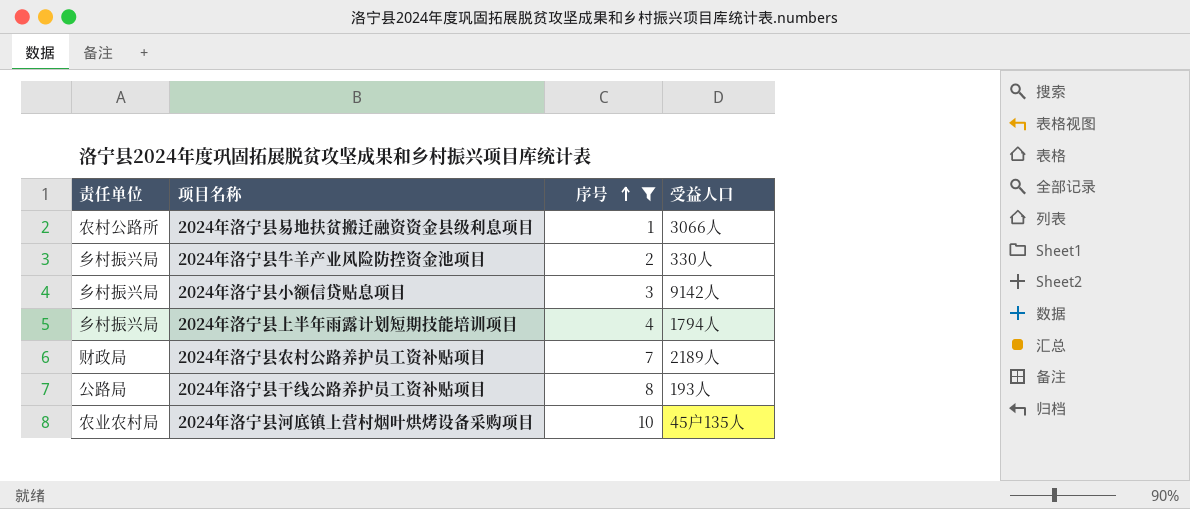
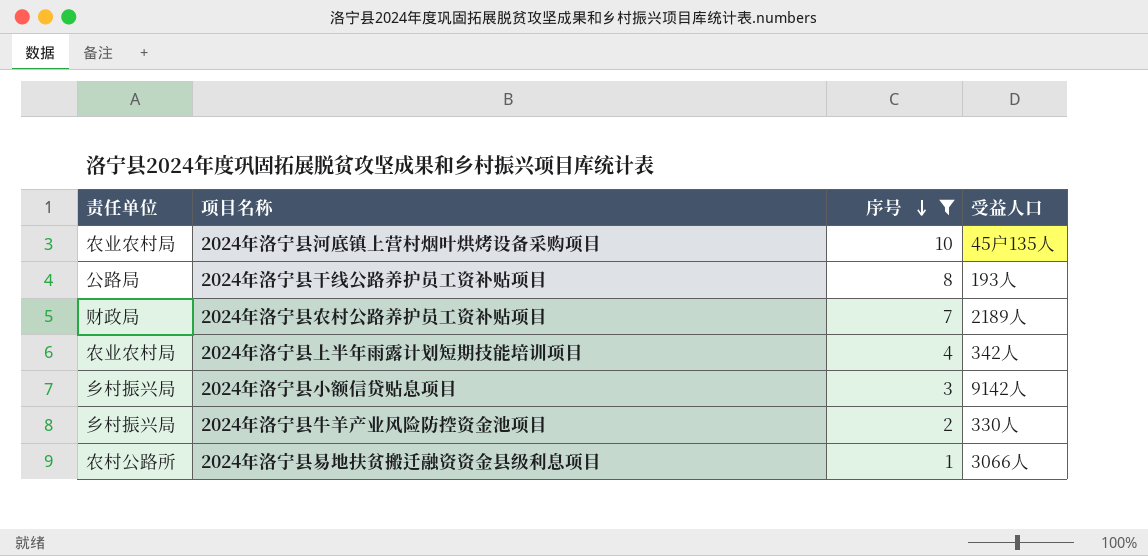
row order: 序号 ascending -> 序号 descending
2024年洛宁县上半年雨露计划短期技能培训项目 | 责任单位: 乡村振兴局 -> 农业农村局
2024年洛宁县上半年雨露计划短期技能培训项目 | 受益人口: 1794人 -> 342人

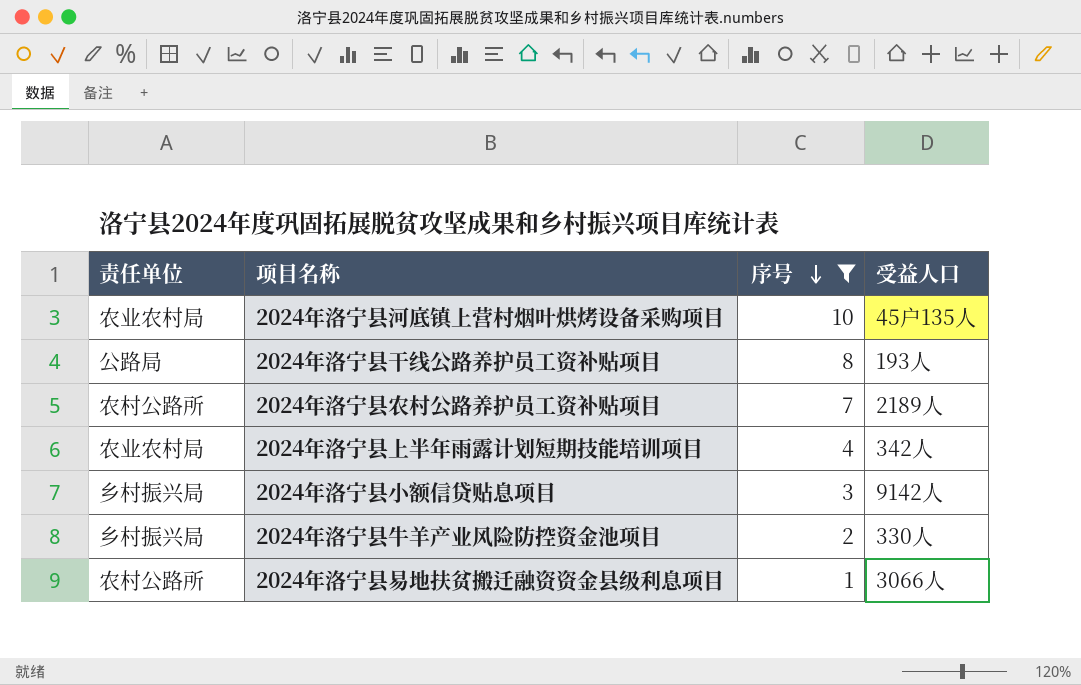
2024年洛宁县农村公路养护员工资补贴项目 | 责任单位: 财政局 -> 农村公路所

